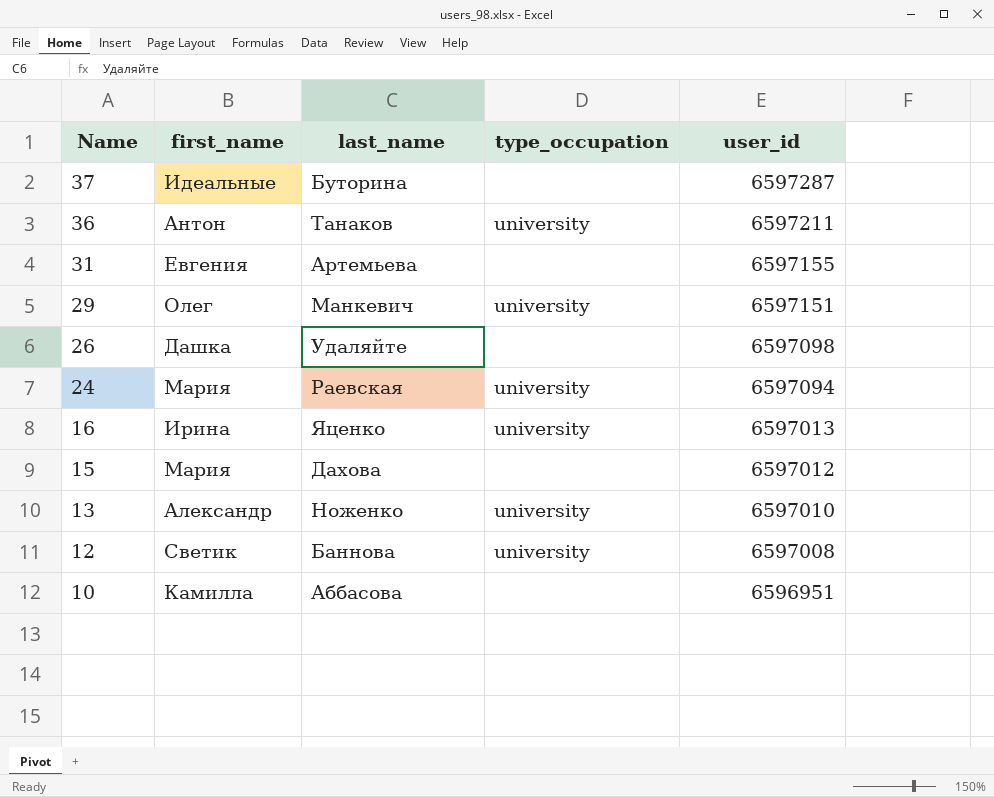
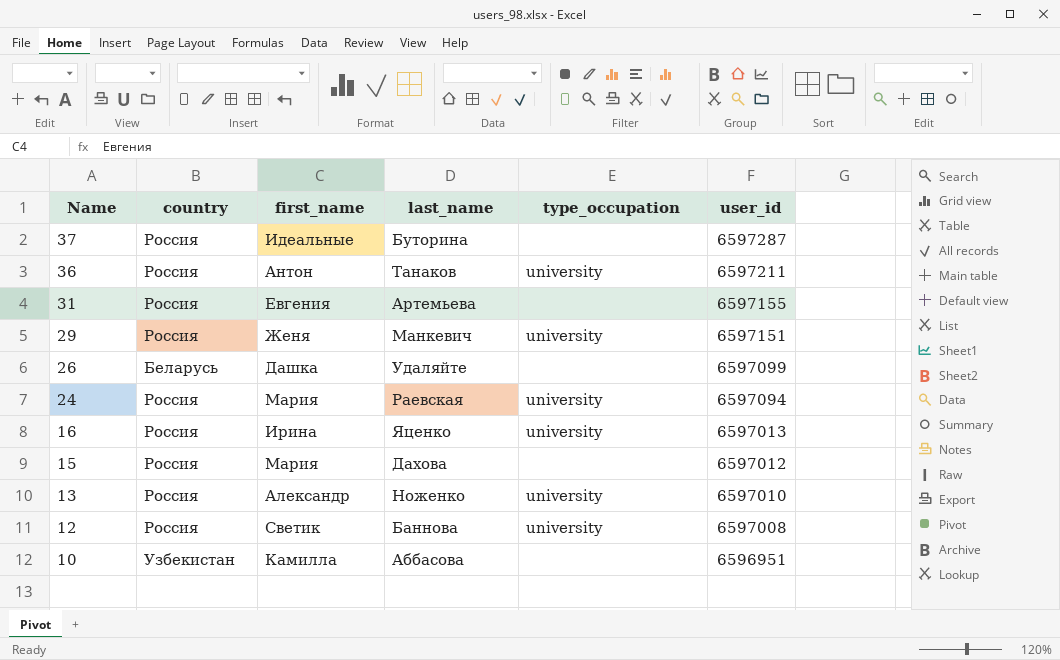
column country | position: none -> 2
29 | first_name: Олег -> Женя
26 | user_id: 6597098 -> 6597099

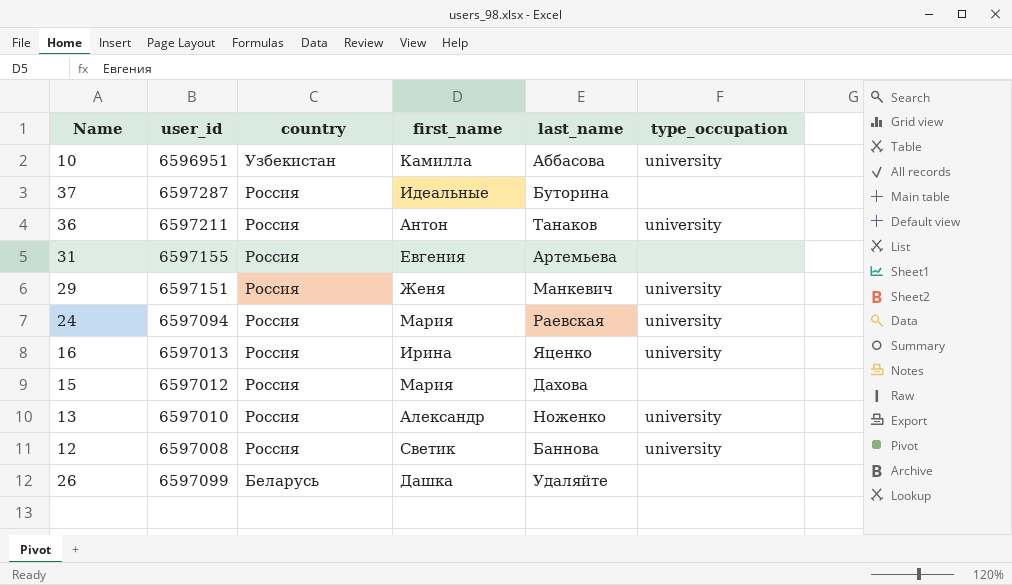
row order: Name descending -> country descending
column user_id | position: 6 -> 2
10 | type_occupation: none -> university

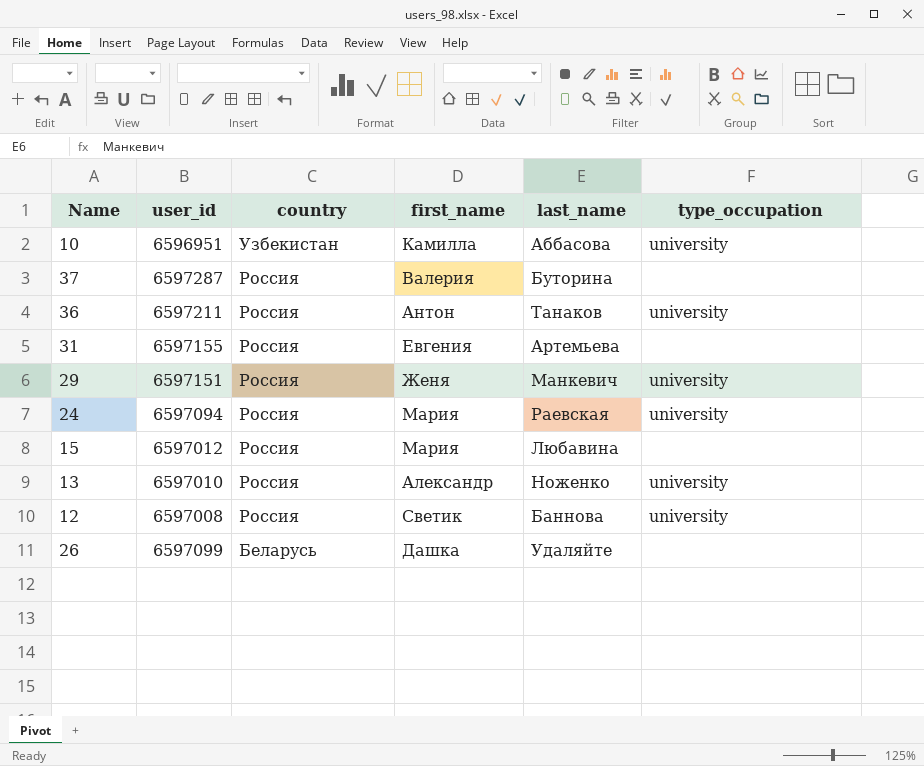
row 16: 6597013 | Россия | Ирина | Яценко | university -> none
37 | first_name: Идеальные -> Валерия
15 | last_name: Дахова -> Любавина

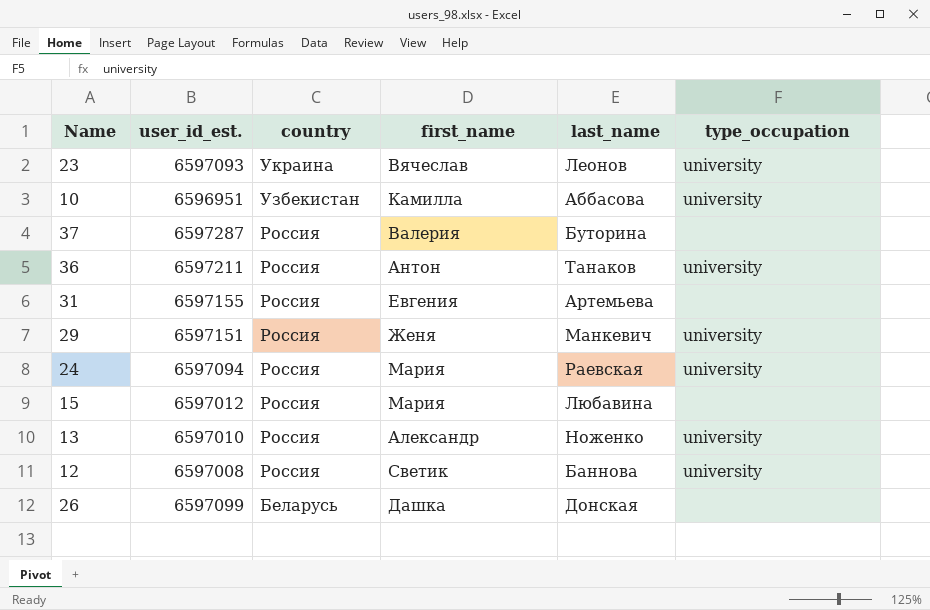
column name: user_id -> user_id_est.
row 23: none -> 6597093 | Украина | Вячеслав | Леонов | university
26 | last_name: Удаляйте -> Донская

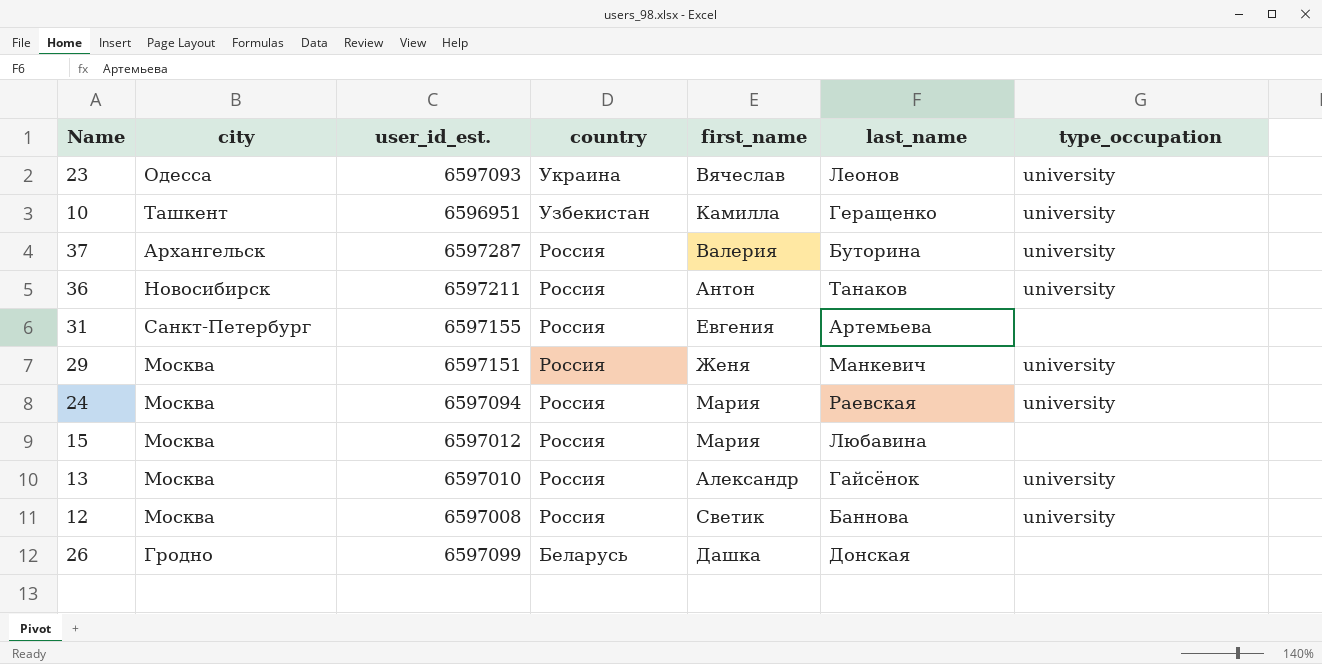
column city | position: none -> 2
10 | last_name: Аббасова -> Геращенко
37 | type_occupation: none -> university
13 | last_name: Ноженко -> Гайсёнок

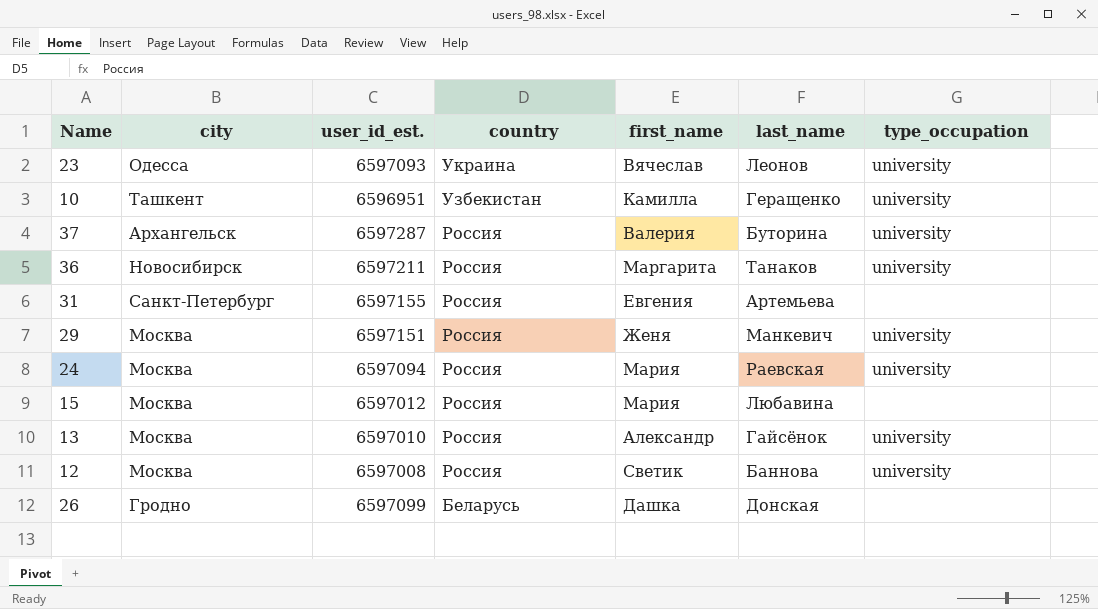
36 | first_name: Антон -> Маргарита

